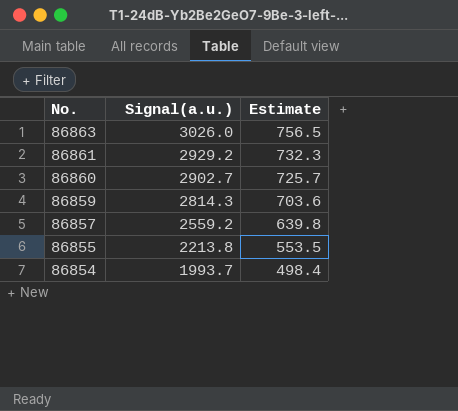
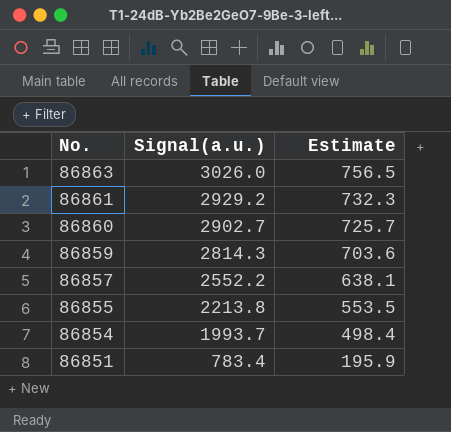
86857 | Signal(a.u.): 2559.2 -> 2552.2
86857 | Estimate: 639.8 -> 638.1
row 86851: none -> 783.4 | 195.9

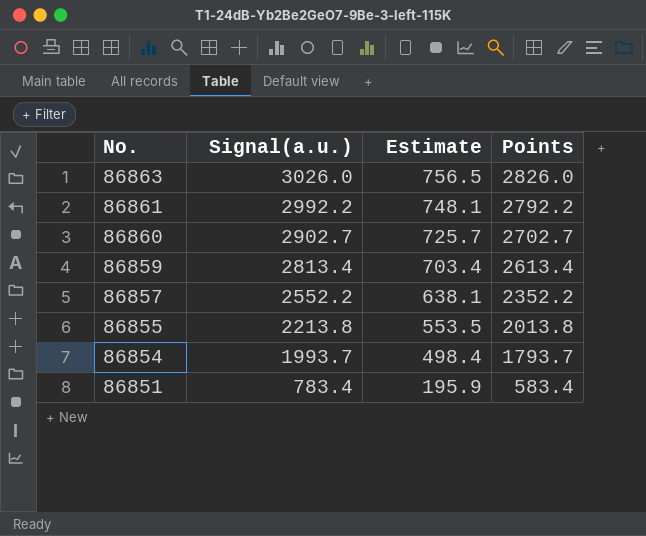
column Points | formula: none -> [Signal(a.u.)] - 200
86861 | Signal(a.u.): 2929.2 -> 2992.2
86861 | Estimate: 732.3 -> 748.1
86859 | Signal(a.u.): 2814.3 -> 2813.4
86859 | Estimate: 703.6 -> 703.4

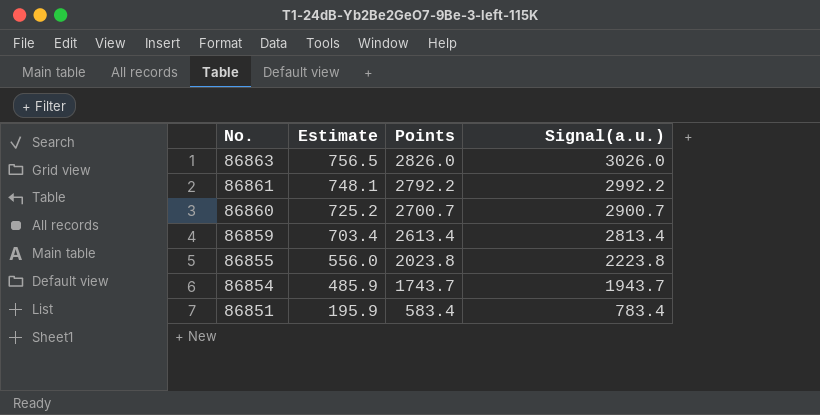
column Signal(a.u.) | position: 2 -> 4
row 86857: 2552.2 | 638.1 | 2352.2 -> none
86860 | Estimate: 725.7 -> 725.2
86860 | Points: 2702.7 -> 2700.7
86860 | Signal(a.u.): 2902.7 -> 2900.7
86855 | Estimate: 553.5 -> 556.0
86855 | Points: 2013.8 -> 2023.8
86855 | Signal(a.u.): 2213.8 -> 2223.8
86854 | Estimate: 498.4 -> 485.9
86854 | Points: 1793.7 -> 1743.7
86854 | Signal(a.u.): 1993.7 -> 1943.7

